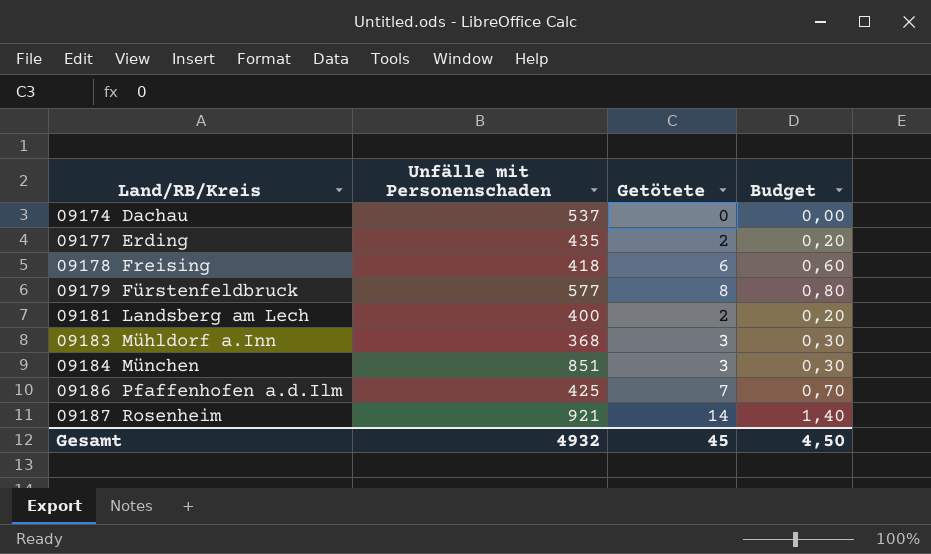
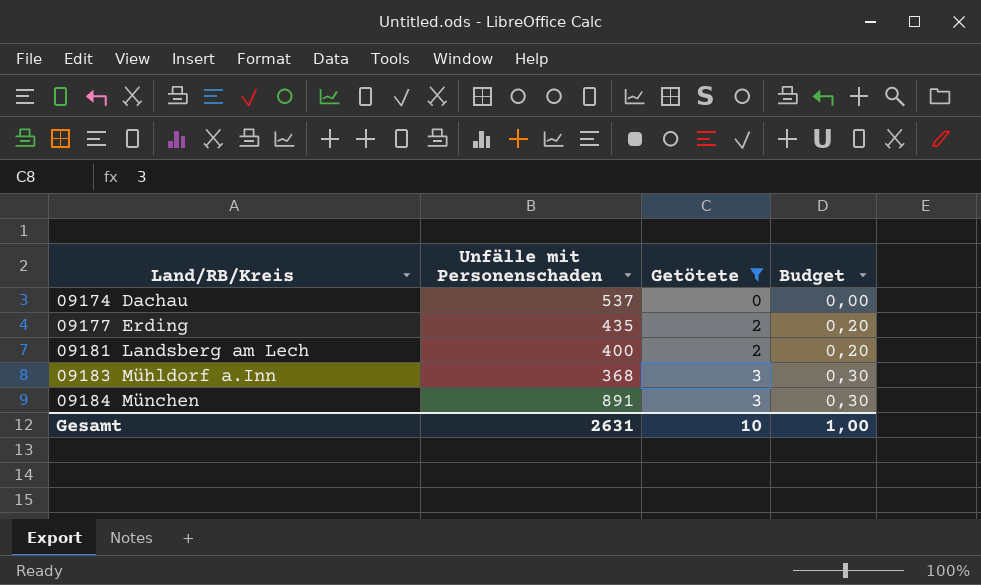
filter: none -> Getötete <= 3
09184 München | Unfälle mit Personenschaden: 851 -> 891
Gesamt | Unfälle mit Personenschaden: 4932 -> 2631
Gesamt | Getötete: 45 -> 10
Gesamt | Budget: 4,50 -> 1,00

